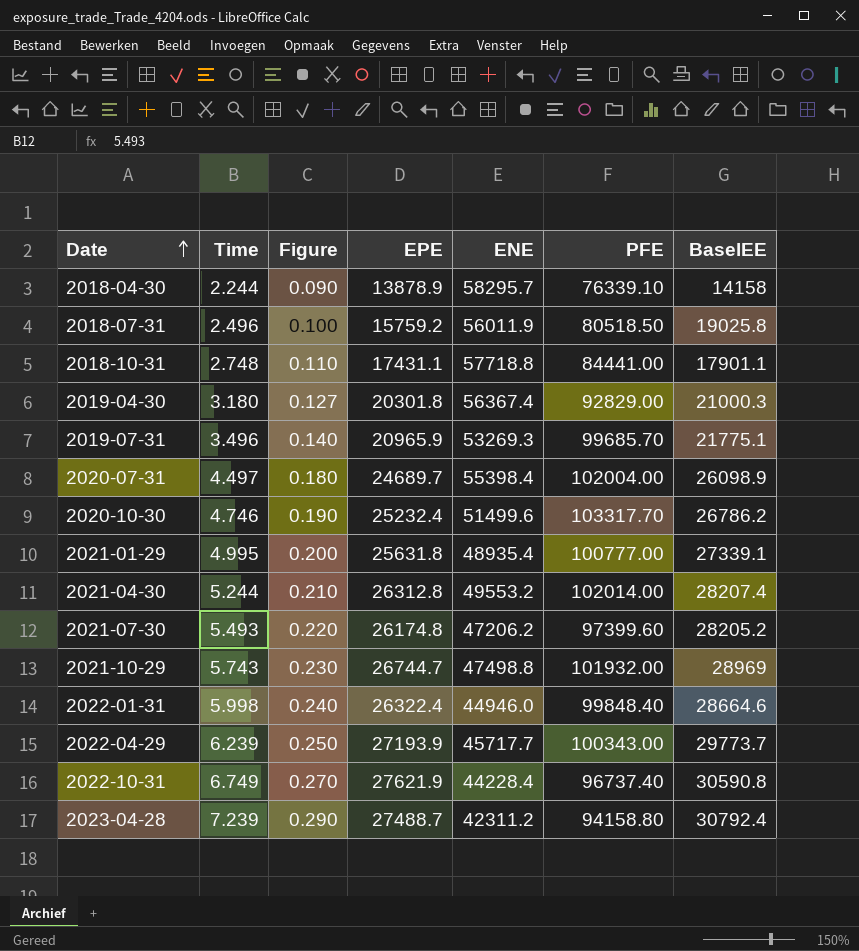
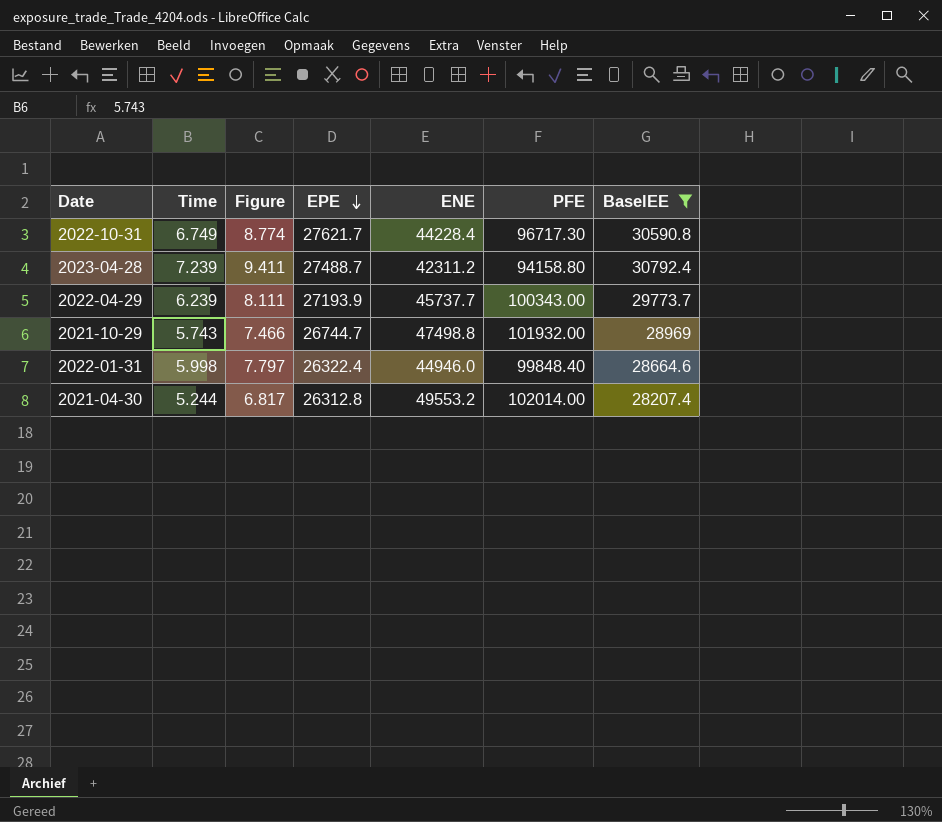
filter: none -> BaselEE >= 28207.4
row order: Date ascending -> EPE descending
column Figure | formula: [Time] * 0.04 -> [Time] * 1.3
2022-10-31 | EPE: 27621.9 -> 27621.7
2022-10-31 | PFE: 96737.40 -> 96717.30
2022-04-29 | ENE: 45717.7 -> 45737.7

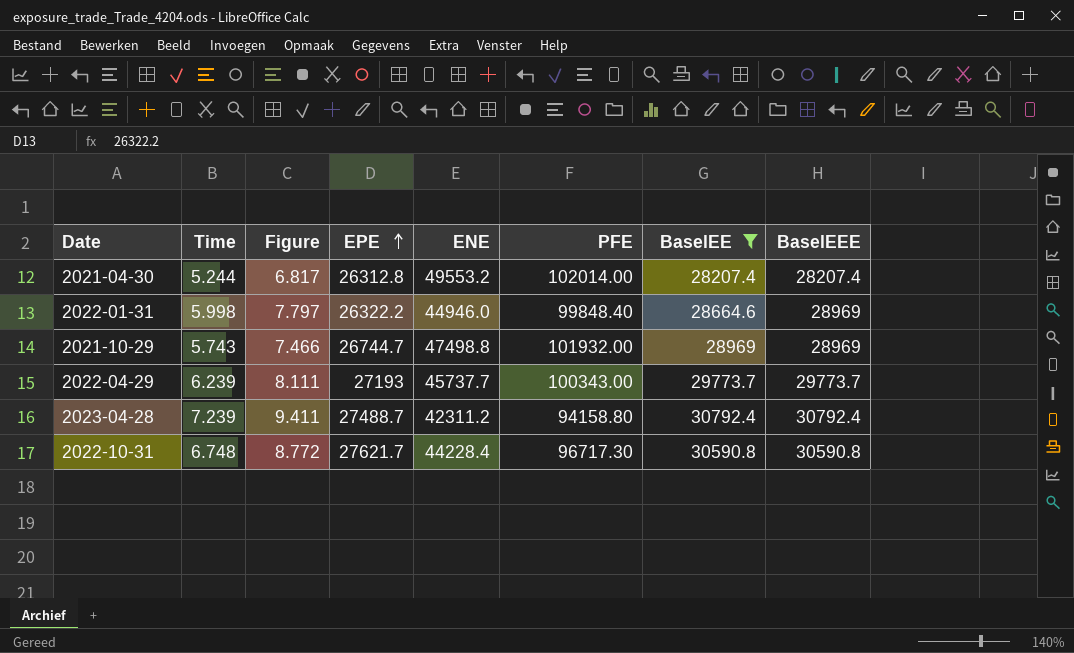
row order: EPE descending -> EPE ascending
column BaselEEE | position: none -> 8
2022-01-31 | EPE: 26322.4 -> 26322.2
2022-04-29 | EPE: 27193.9 -> 27193
2022-10-31 | Time: 6.749 -> 6.748
2022-10-31 | Figure: 8.774 -> 8.772

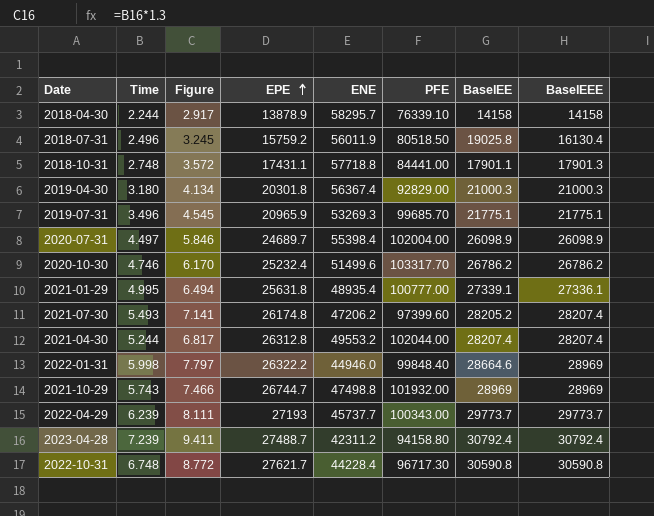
filter: BaselEE >= 28207.4 -> none
2021-04-30 | PFE: 102014.00 -> 102044.00

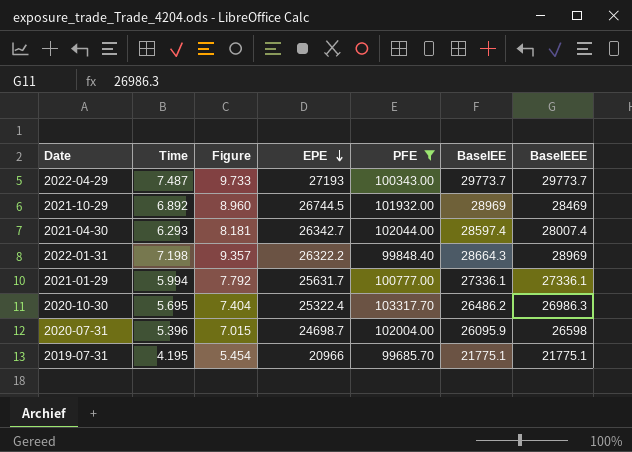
filter: none -> PFE >= 99685.70
row order: EPE ascending -> EPE descending
column ENE | position: 5 -> none
2022-04-29 | Time: 6.239 -> 7.487
2022-04-29 | Figure: 8.111 -> 9.733
2021-10-29 | Time: 5.743 -> 6.892
2021-10-29 | Figure: 7.466 -> 8.960
2021-10-29 | EPE: 26744.7 -> 26744.5
2021-10-29 | BaselEEE: 28969 -> 28469
2021-04-30 | Time: 5.244 -> 6.293
2021-04-30 | Figure: 6.817 -> 8.181
2021-04-30 | EPE: 26312.8 -> 26342.7
2021-04-30 | BaselEE: 28207.4 -> 28597.4
2021-04-30 | BaselEEE: 28207.4 -> 28007.4
2022-01-31 | Time: 5.998 -> 7.198
2022-01-31 | Figure: 7.797 -> 9.357
2022-01-31 | BaselEE: 28664.6 -> 28664.3
2021-01-29 | Time: 4.995 -> 5.994
2021-01-29 | Figure: 6.494 -> 7.792
2021-01-29 | EPE: 25631.8 -> 25631.7
2021-01-29 | BaselEE: 27339.1 -> 27336.1
2020-10-30 | Time: 4.746 -> 5.695
2020-10-30 | Figure: 6.170 -> 7.404
2020-10-30 | EPE: 25232.4 -> 25322.4
2020-10-30 | BaselEE: 26786.2 -> 26486.2
2020-10-30 | BaselEEE: 26786.2 -> 26986.3
2020-07-31 | Time: 4.497 -> 5.396
2020-07-31 | Figure: 5.846 -> 7.015
2020-07-31 | EPE: 24689.7 -> 24698.7
2020-07-31 | BaselEE: 26098.9 -> 26095.9
2020-07-31 | BaselEEE: 26098.9 -> 26598
2019-07-31 | Time: 3.496 -> 4.195
2019-07-31 | Figure: 4.545 -> 5.454
2019-07-31 | EPE: 20965.9 -> 20966

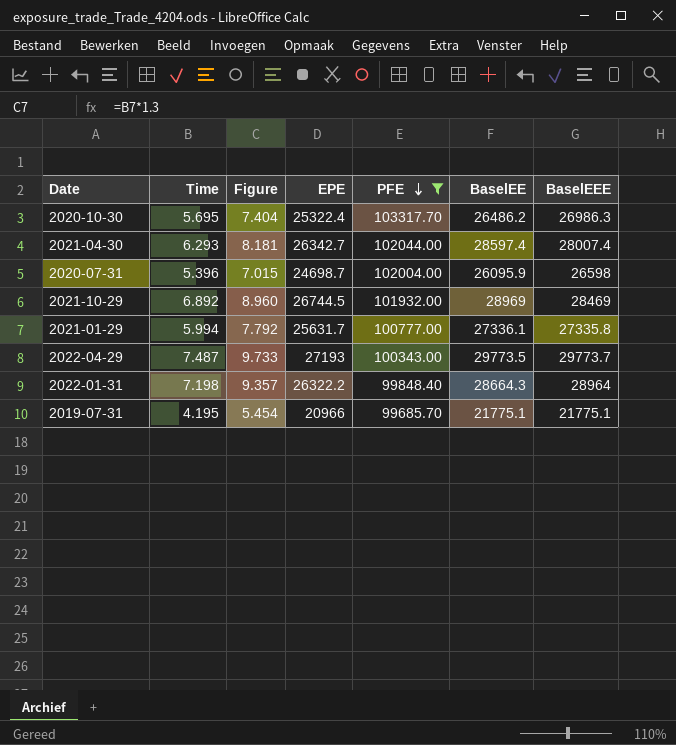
row order: EPE descending -> PFE descending
2021-01-29 | BaselEEE: 27336.1 -> 27335.8
2022-04-29 | BaselEE: 29773.7 -> 29773.5
2022-01-31 | BaselEEE: 28969 -> 28964

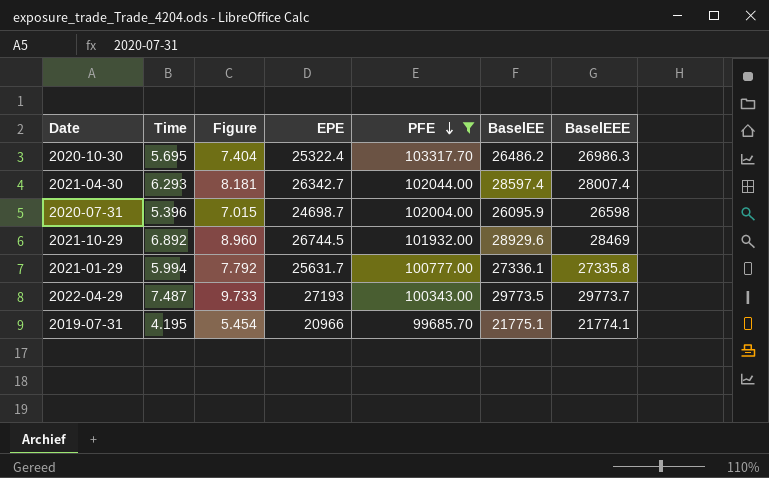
row 2022-01-31: 7.198 | 9.357 | 26322.2 | 99848.40 | 28664.3 | 28964 -> none
2021-10-29 | BaselEE: 28969 -> 28929.6
2019-07-31 | BaselEEE: 21775.1 -> 21774.1

